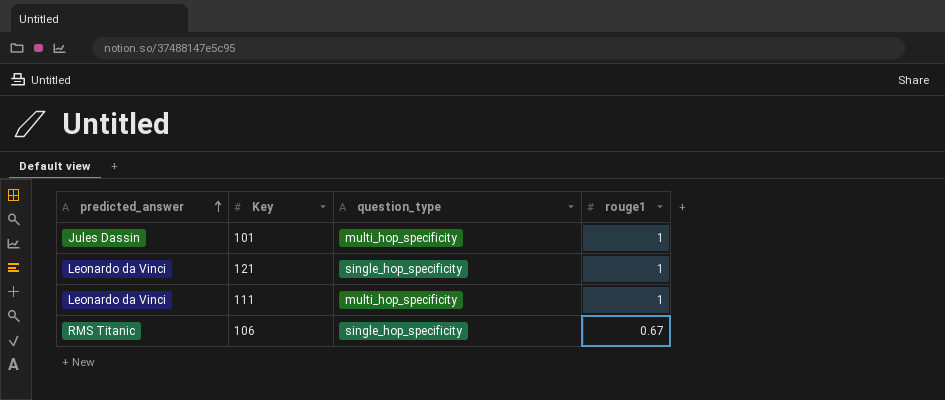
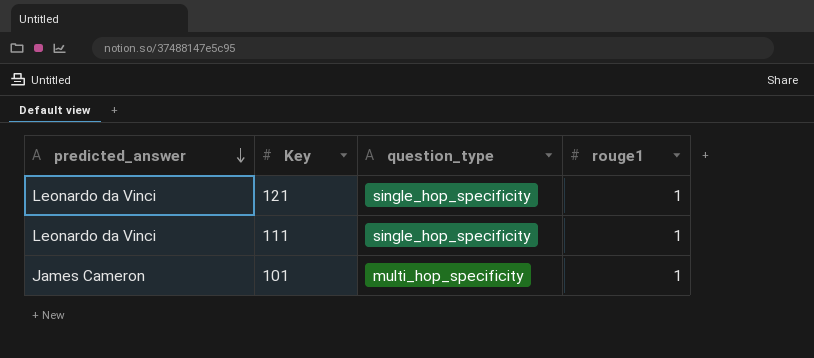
row order: predicted_answer ascending -> predicted_answer descending
row 106: RMS Titanic | single_hop_specificity | 0.67 -> none
111 | question_type: multi_hop_specificity -> single_hop_specificity
101 | predicted_answer: Jules Dassin -> James Cameron

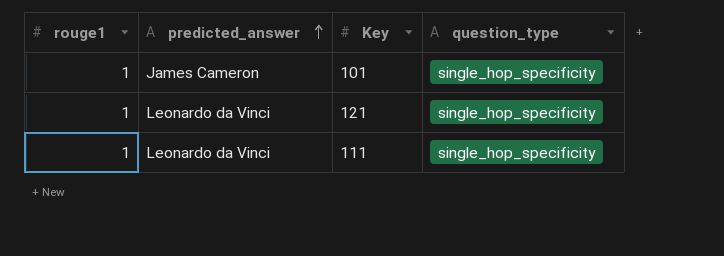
row order: predicted_answer descending -> predicted_answer ascending
column rouge1 | position: 4 -> 1
101 | question_type: multi_hop_specificity -> single_hop_specificity

